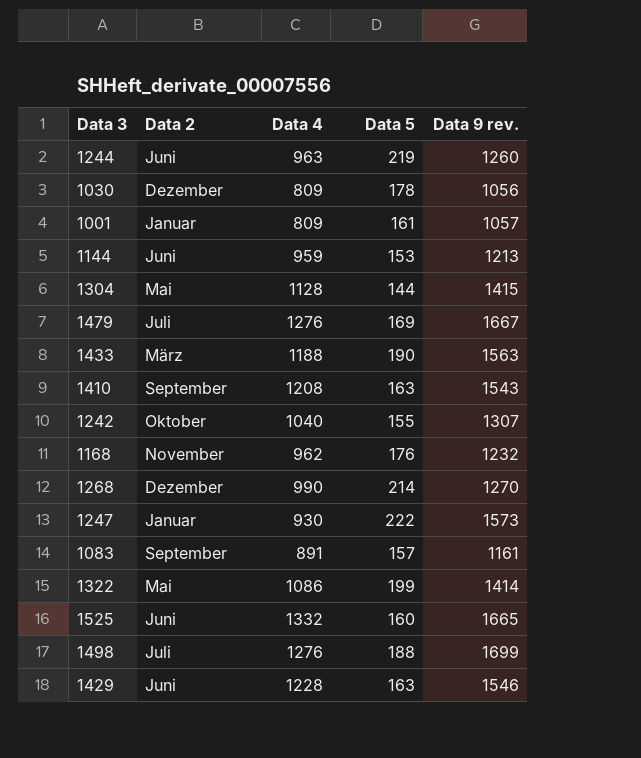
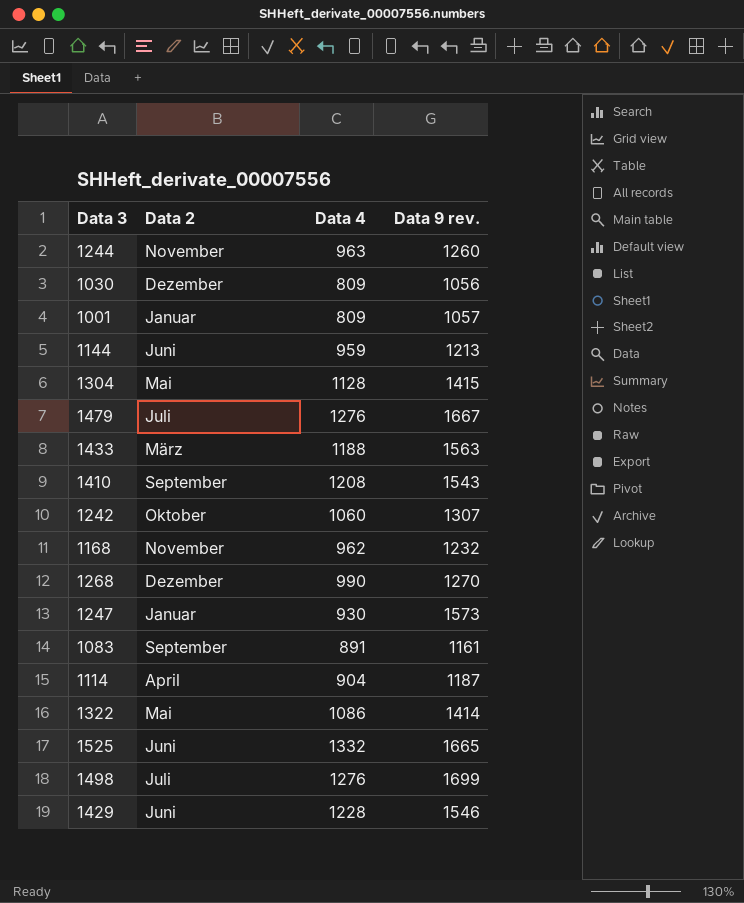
column Data 5 | position: 4 -> none
1244 | Data 2: Juni -> November
1242 | Data 4: 1040 -> 1060
row 1114: none -> April | 904 | 1187

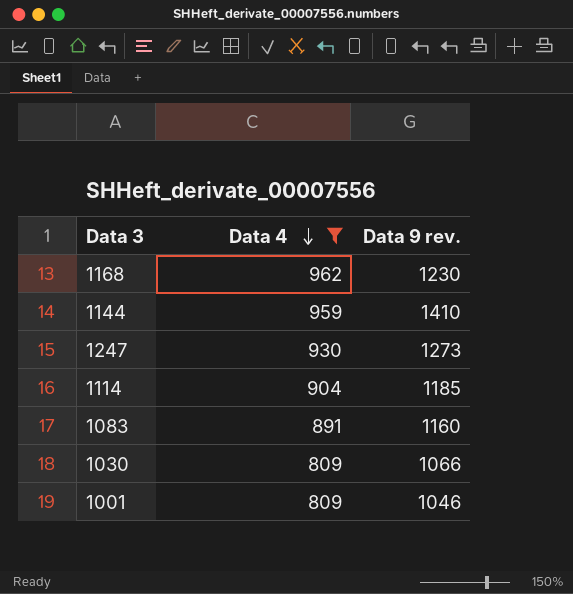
filter: none -> Data 4 <= 962
row order: none -> Data 4 descending
column Data 2 | position: 2 -> none
1168 | Data 9 rev.: 1232 -> 1230
1144 | Data 9 rev.: 1213 -> 1410
1247 | Data 9 rev.: 1573 -> 1273
1114 | Data 9 rev.: 1187 -> 1185
1083 | Data 9 rev.: 1161 -> 1160
1030 | Data 9 rev.: 1056 -> 1066
1001 | Data 9 rev.: 1057 -> 1046

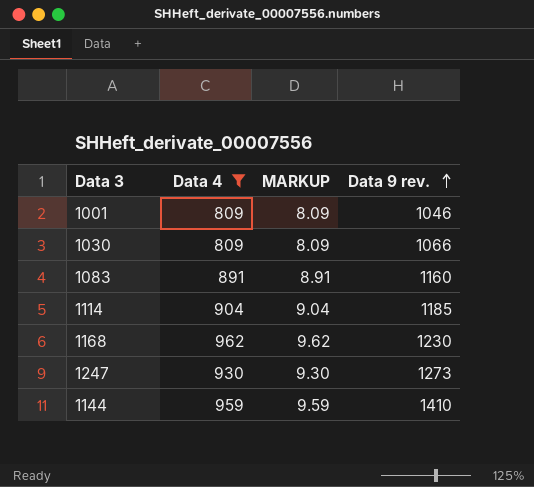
row order: Data 4 descending -> Data 9 rev. ascending
column MARKUP | formula: none -> [Data 4] * 0.01

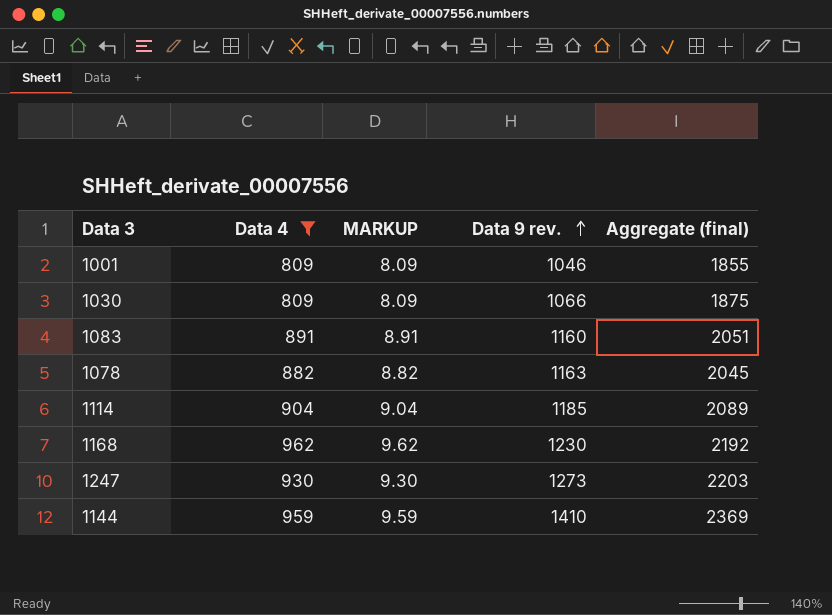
column Aggregate (final) | formula: none -> [Data 4] + [Data 9 rev.]
row 1078: none -> 882 | 8.82 | 1163 | 2045

